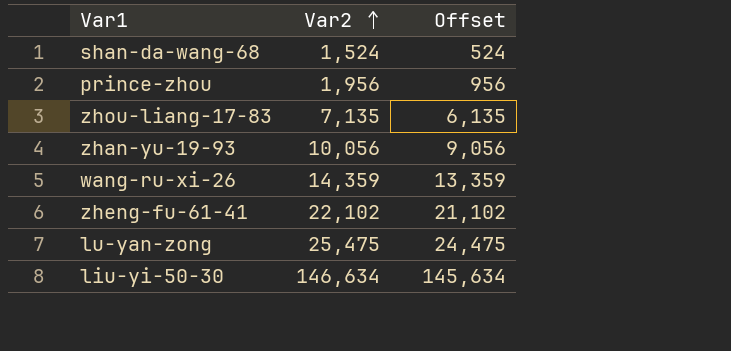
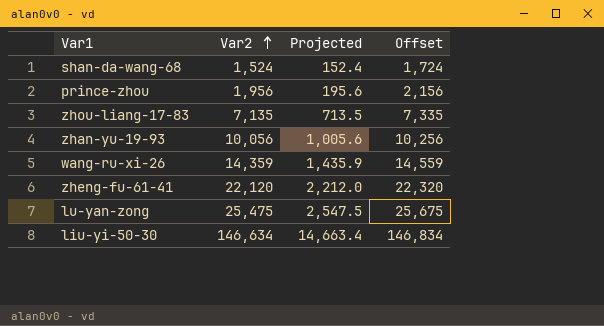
column Projected | formula: none -> [Var2] * 0.1
column Offset | formula: [Var2] - 1000 -> [Var2] + 200
zheng-fu-61-41 | Var2: 22,102 -> 22,120

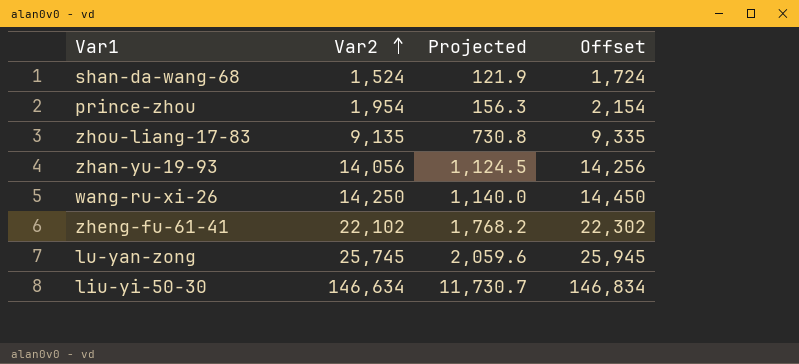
column Projected | formula: [Var2] * 0.1 -> [Var2] * 0.08
prince-zhou | Var2: 1,956 -> 1,954
prince-zhou | Offset: 2,156 -> 2,154
zhou-liang-17-83 | Var2: 7,135 -> 9,135
zhou-liang-17-83 | Offset: 7,335 -> 9,335
zhan-yu-19-93 | Var2: 10,056 -> 14,056
zhan-yu-19-93 | Offset: 10,256 -> 14,256
wang-ru-xi-26 | Var2: 14,359 -> 14,250
wang-ru-xi-26 | Offset: 14,559 -> 14,450
zheng-fu-61-41 | Var2: 22,120 -> 22,102
zheng-fu-61-41 | Offset: 22,320 -> 22,302
lu-yan-zong | Var2: 25,475 -> 25,745
lu-yan-zong | Offset: 25,675 -> 25,945

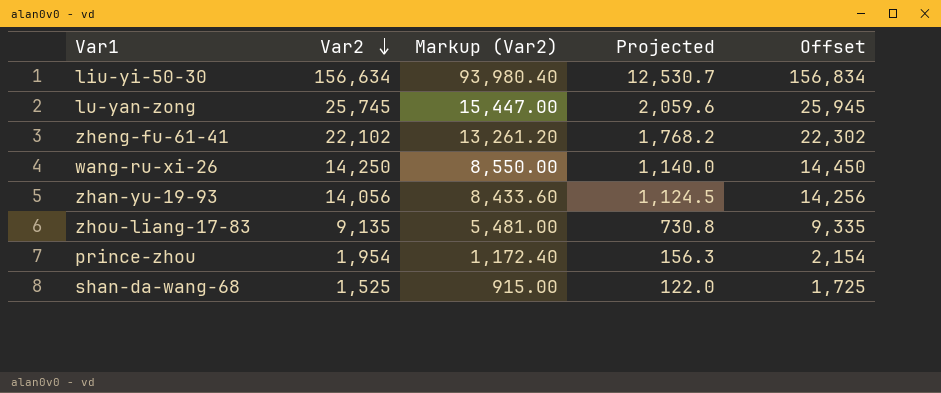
row order: Var2 ascending -> Var2 descending
column Markup (Var2) | formula: none -> [Var2] * 0.6
liu-yi-50-30 | Var2: 146,634 -> 156,634
liu-yi-50-30 | Projected: 11,730.7 -> 12,530.7
liu-yi-50-30 | Offset: 146,834 -> 156,834
shan-da-wang-68 | Var2: 1,524 -> 1,525
shan-da-wang-68 | Projected: 121.9 -> 122.0
shan-da-wang-68 | Offset: 1,724 -> 1,725

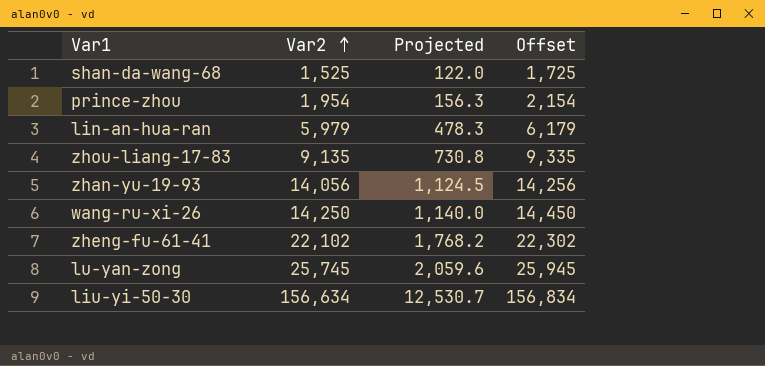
row order: Var2 descending -> Var2 ascending
column Markup (Var2) | formula: [Var2] * 0.6 -> none
row lin-an-hua-ran: none -> 5,979 | 478.3 | 6,179

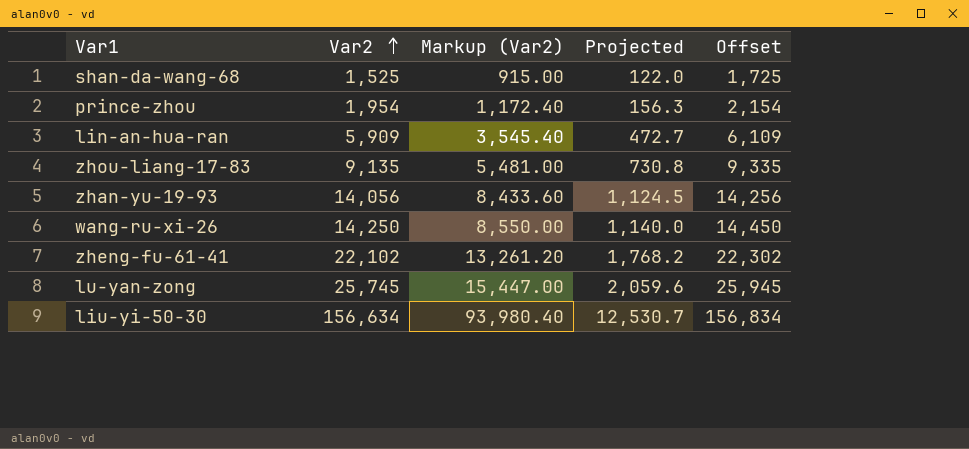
column Markup (Var2) | formula: none -> [Var2] * 0.6
lin-an-hua-ran | Var2: 5,979 -> 5,909
lin-an-hua-ran | Projected: 478.3 -> 472.7
lin-an-hua-ran | Offset: 6,179 -> 6,109

